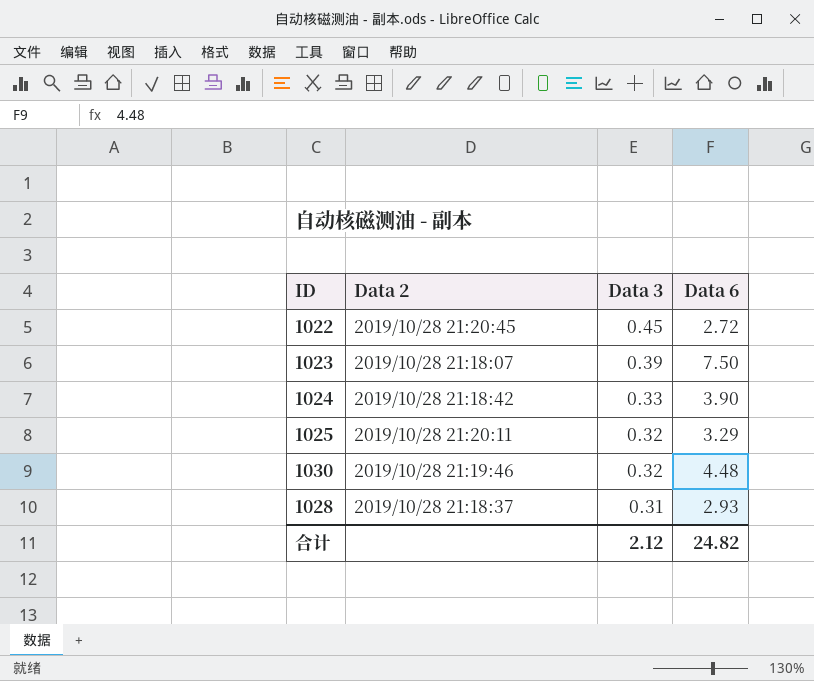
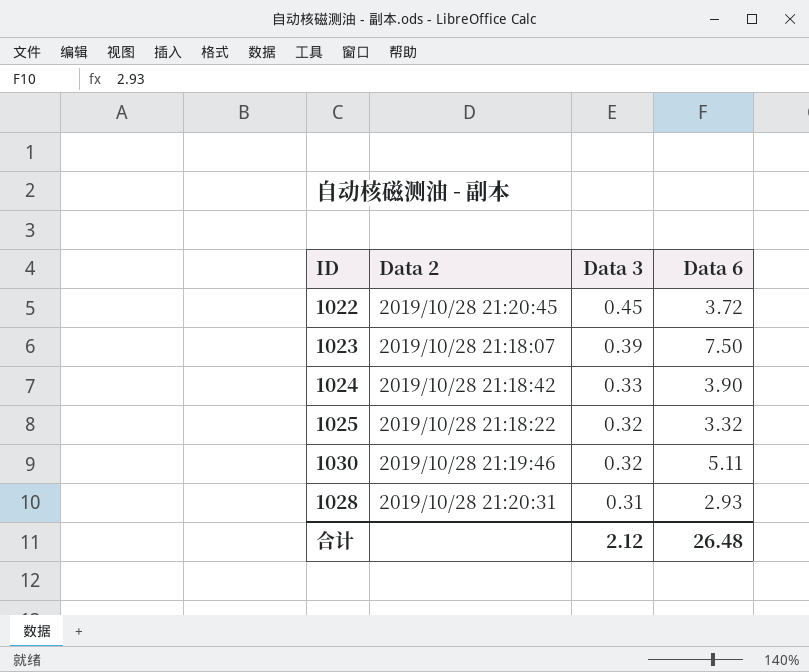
1022 | Data 6: 2.72 -> 3.72
1025 | Data 2: 2019/10/28 21:20:11 -> 2019/10/28 21:18:22
1025 | Data 6: 3.29 -> 3.32
1030 | Data 6: 4.48 -> 5.11
1028 | Data 2: 2019/10/28 21:18:37 -> 2019/10/28 21:20:31
合计 | Data 6: 24.82 -> 26.48

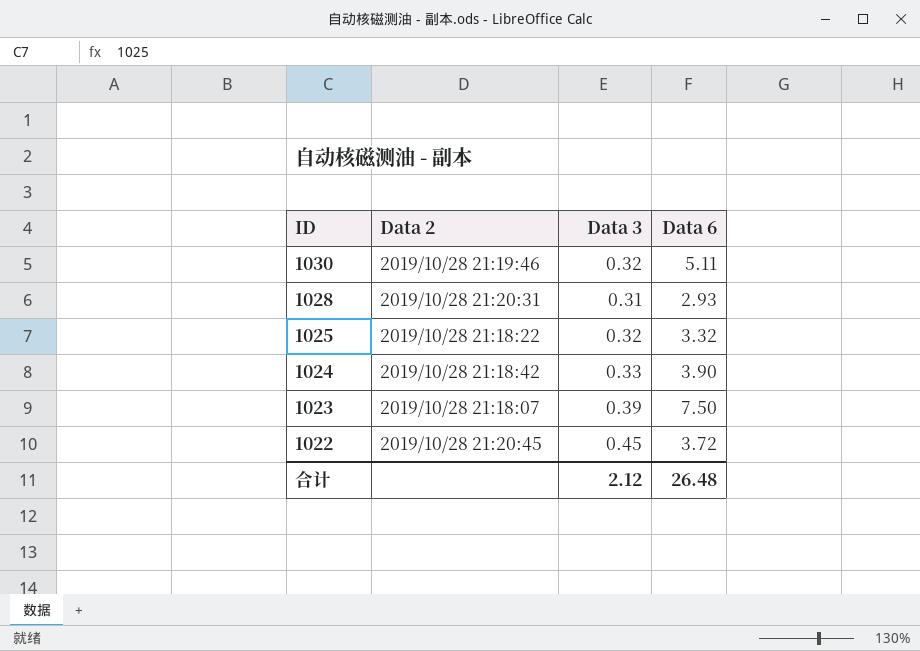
row order: Data 3 descending -> ID descending

